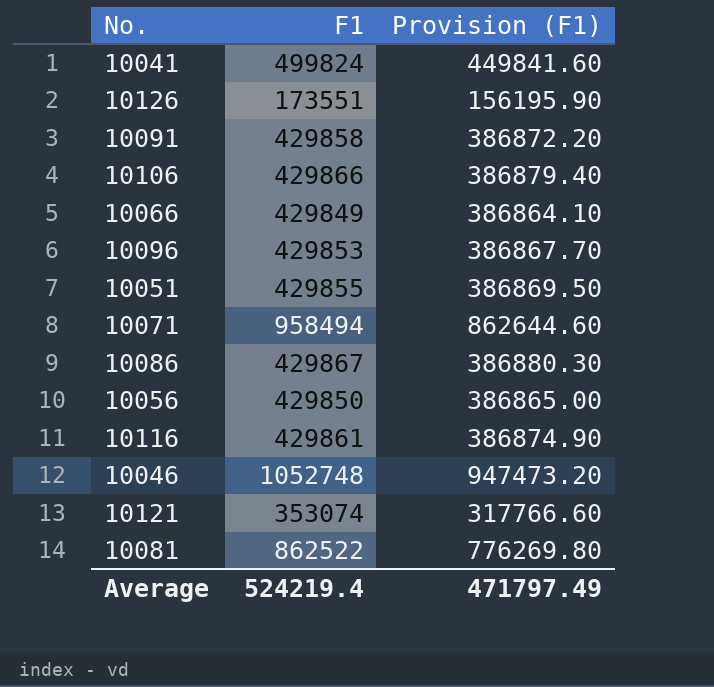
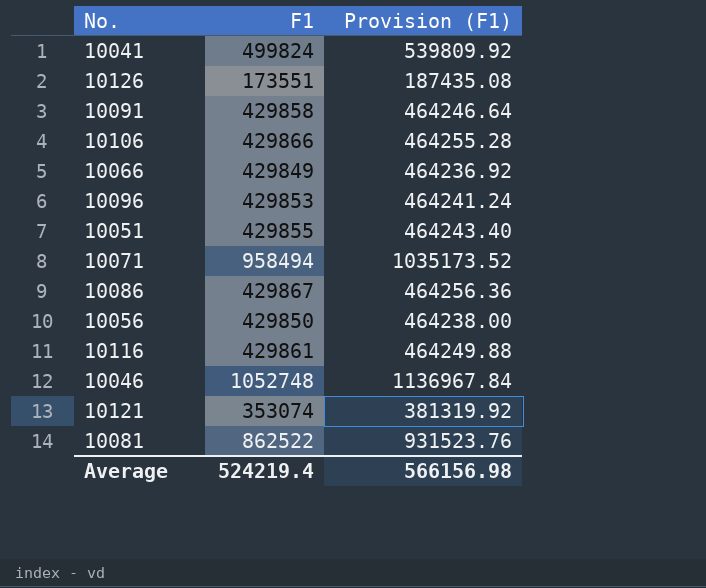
column Provision (F1) | formula: [F1] * 0.9 -> [F1] * 1.08
Average | Provision (F1): 471797.49 -> 566156.98

